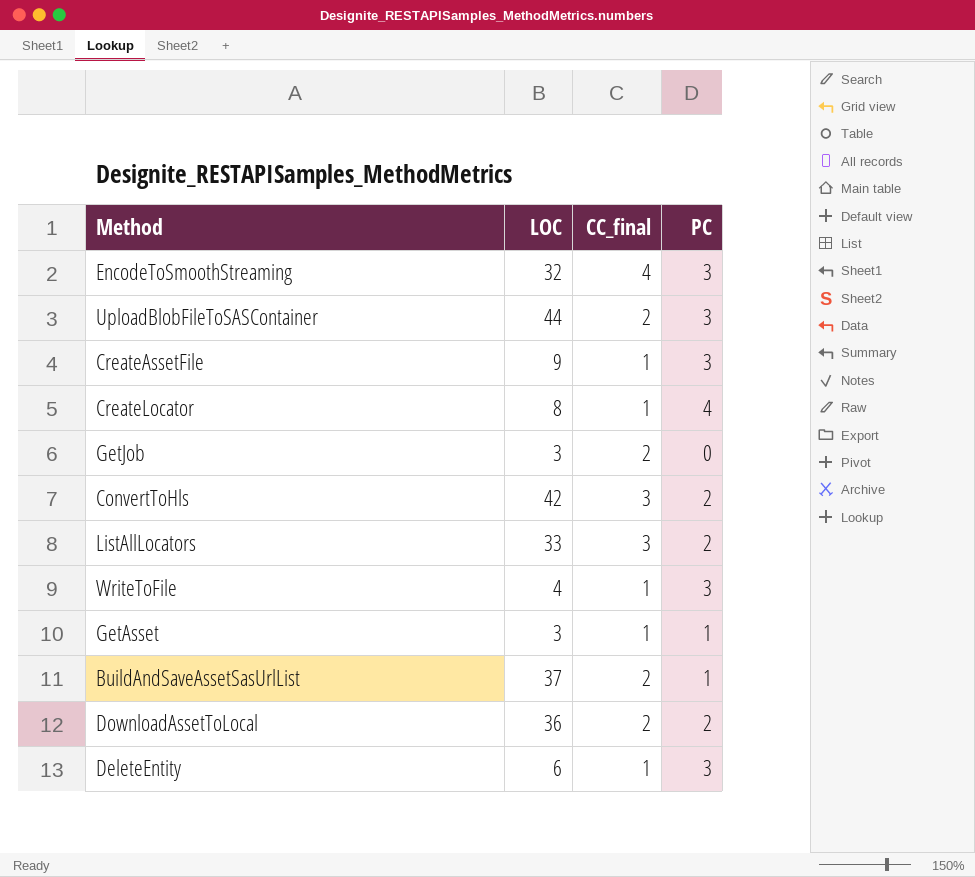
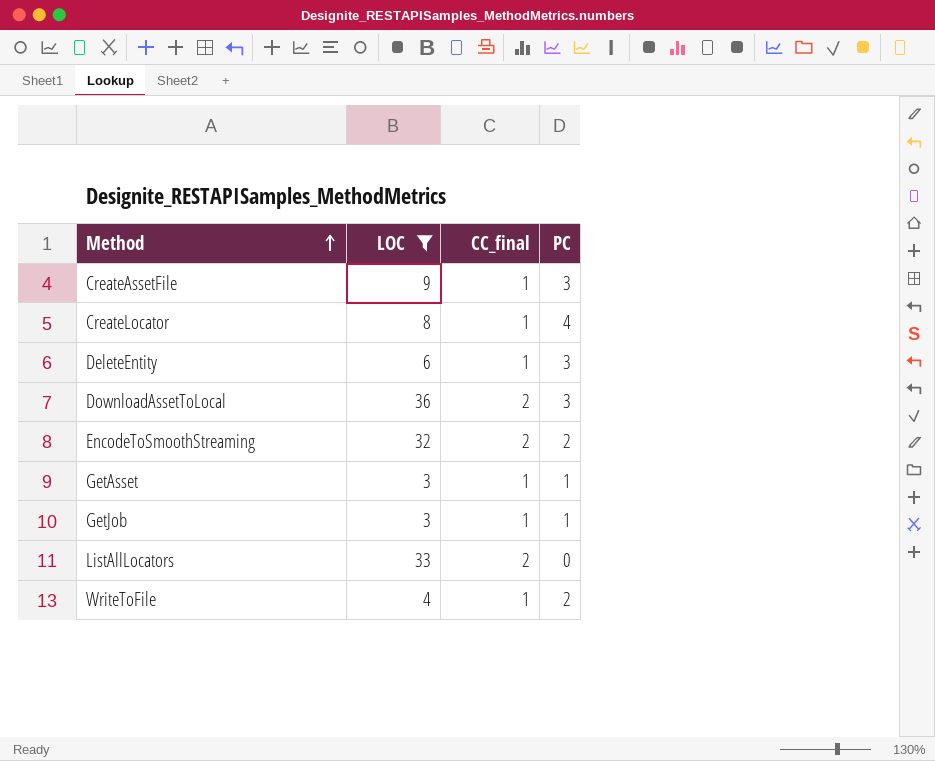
filter: none -> LOC <= 36
row order: none -> Method ascending
DownloadAssetToLocal | PC: 2 -> 3
EncodeToSmoothStreaming | CC_final: 4 -> 2
EncodeToSmoothStreaming | PC: 3 -> 2
GetJob | CC_final: 2 -> 1
GetJob | PC: 0 -> 1
ListAllLocators | CC_final: 3 -> 2
ListAllLocators | PC: 2 -> 0
WriteToFile | PC: 3 -> 2

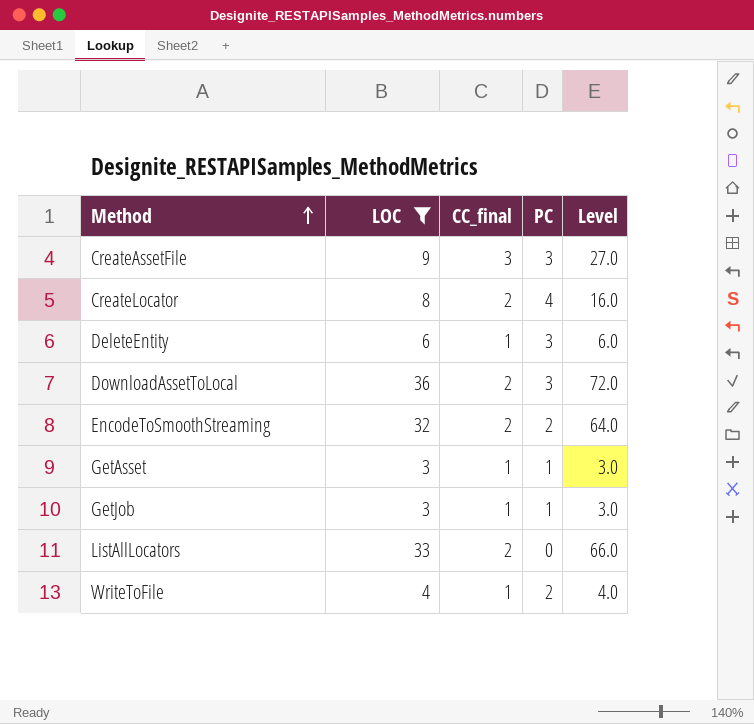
column Level | formula: none -> [LOC] * [CC_final]
CreateAssetFile | CC_final: 1 -> 3
CreateLocator | CC_final: 1 -> 2

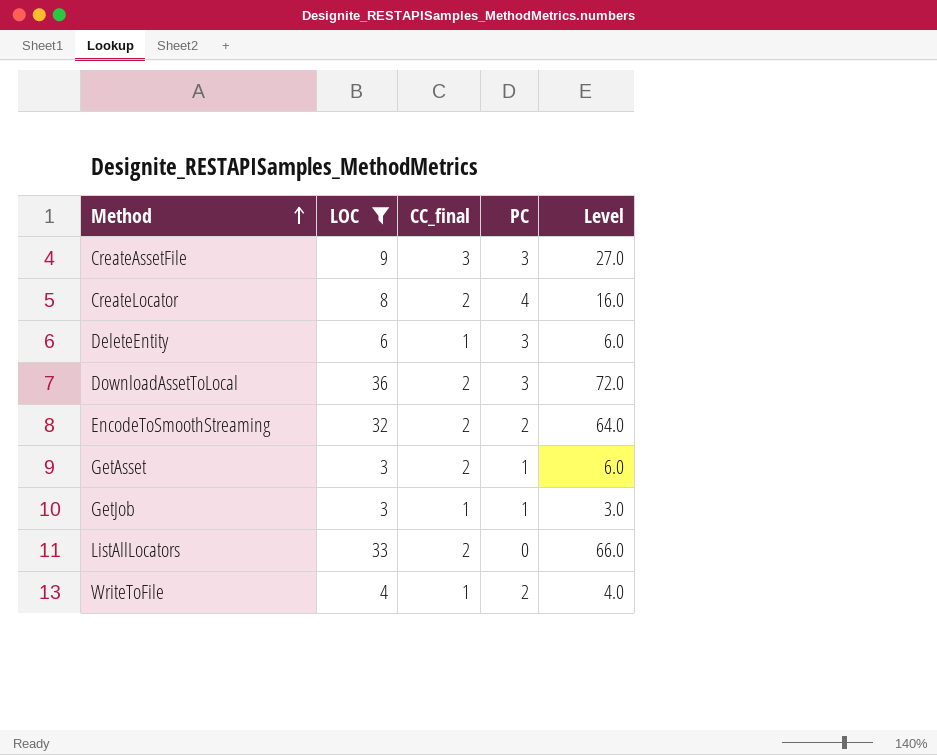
GetAsset | CC_final: 1 -> 2
GetAsset | Level: 3.0 -> 6.0

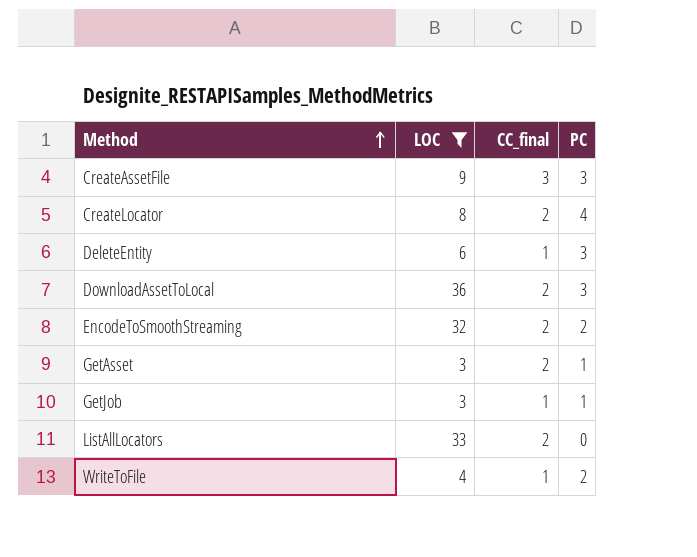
column Level | formula: [LOC] * [CC_final] -> none

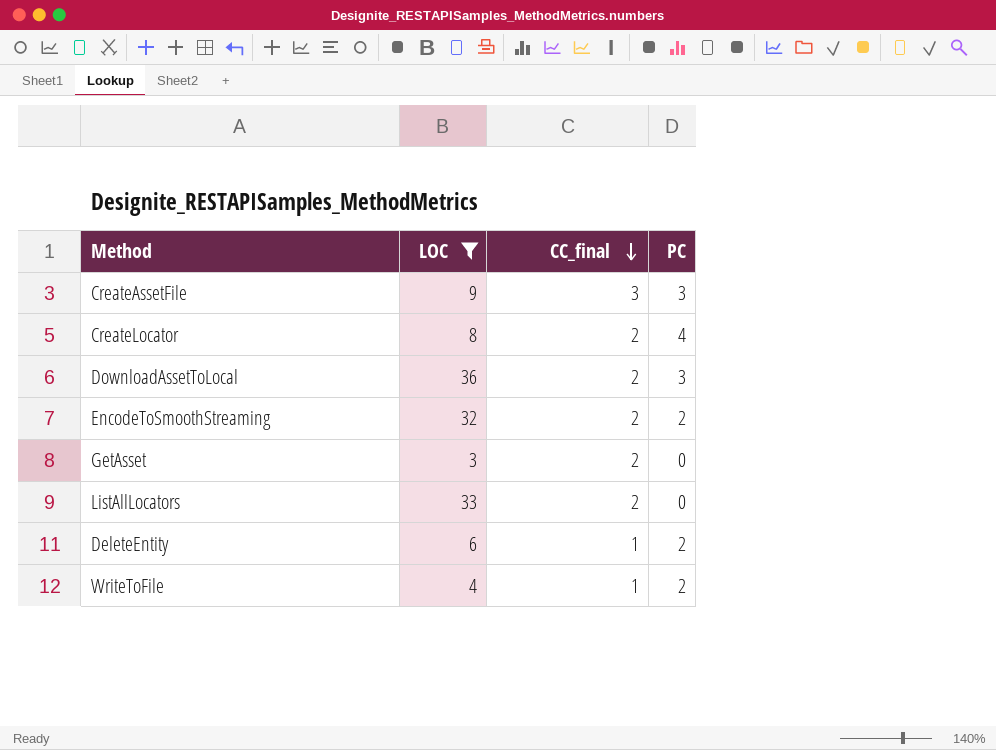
row order: Method ascending -> CC_final descending
row GetJob: 3 | 1 | 1 -> none
GetAsset | PC: 1 -> 0
DeleteEntity | PC: 3 -> 2

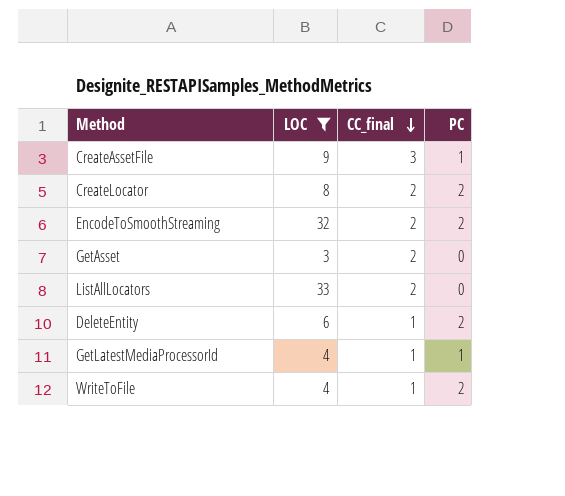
row DownloadAssetToLocal: 36 | 2 | 3 -> none
CreateAssetFile | PC: 3 -> 1
CreateLocator | PC: 4 -> 2
row GetLatestMediaProcessorId: none -> 4 | 1 | 1

